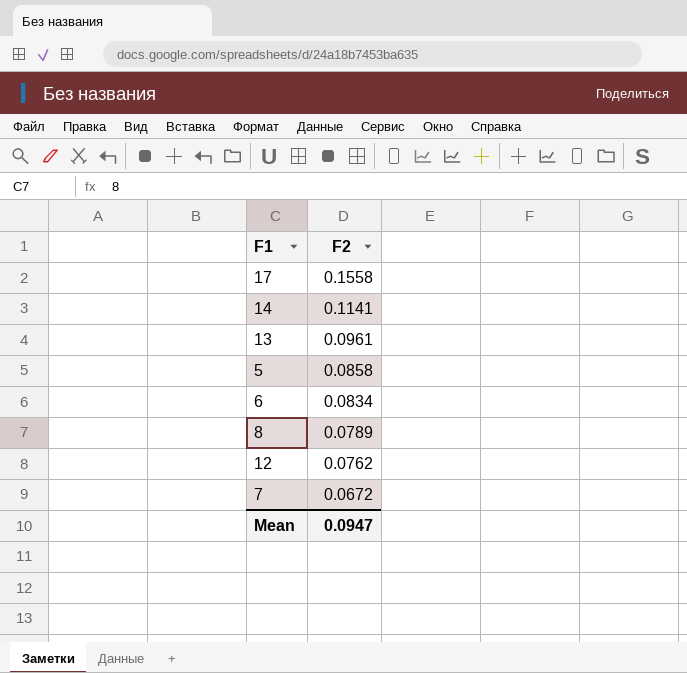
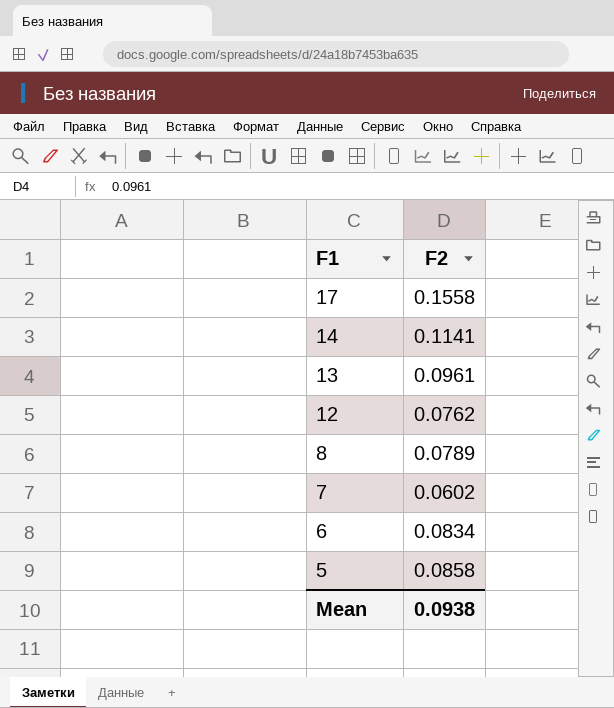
row order: F2 descending -> F1 descending
7 | F2: 0.0672 -> 0.0602
Mean | F2: 0.0947 -> 0.0938

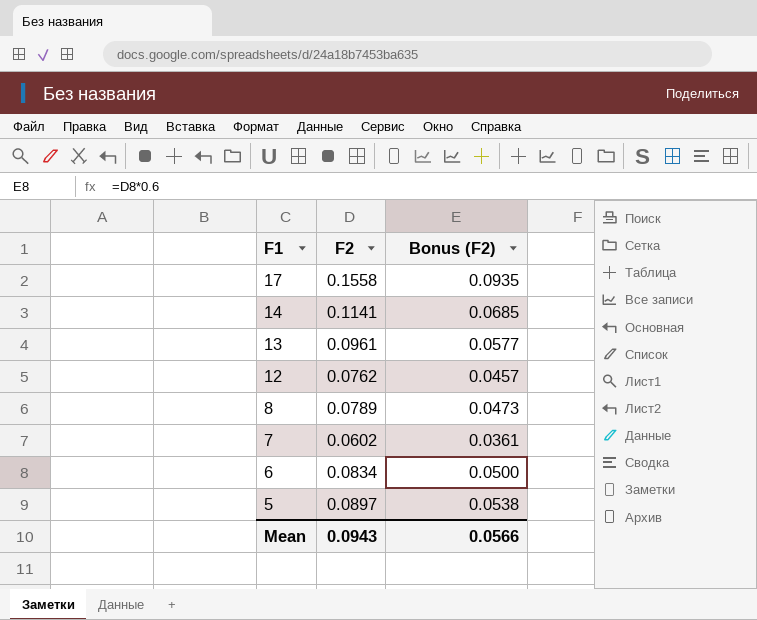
column Bonus (F2) | formula: none -> [F2] * 0.6
5 | F2: 0.0858 -> 0.0897
Mean | F2: 0.0938 -> 0.0943

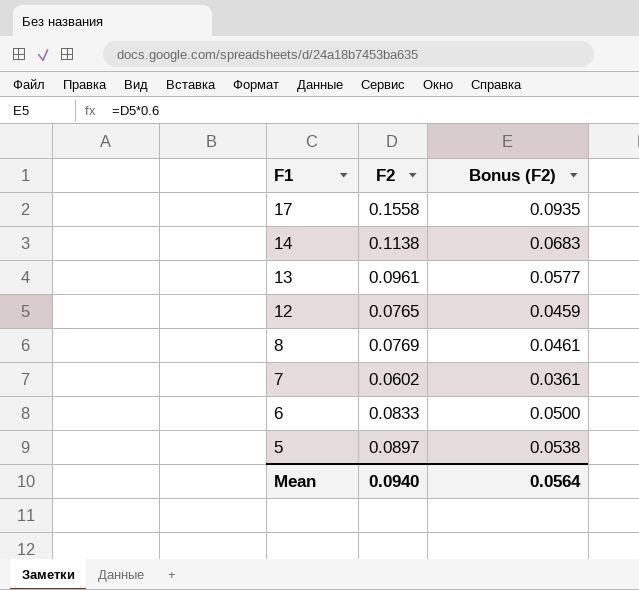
14 | F2: 0.1141 -> 0.1138
14 | Bonus (F2): 0.0685 -> 0.0683
12 | F2: 0.0762 -> 0.0765
12 | Bonus (F2): 0.0457 -> 0.0459
8 | F2: 0.0789 -> 0.0769
8 | Bonus (F2): 0.0473 -> 0.0461
6 | F2: 0.0834 -> 0.0833
Mean | F2: 0.0943 -> 0.0940
Mean | Bonus (F2): 0.0566 -> 0.0564

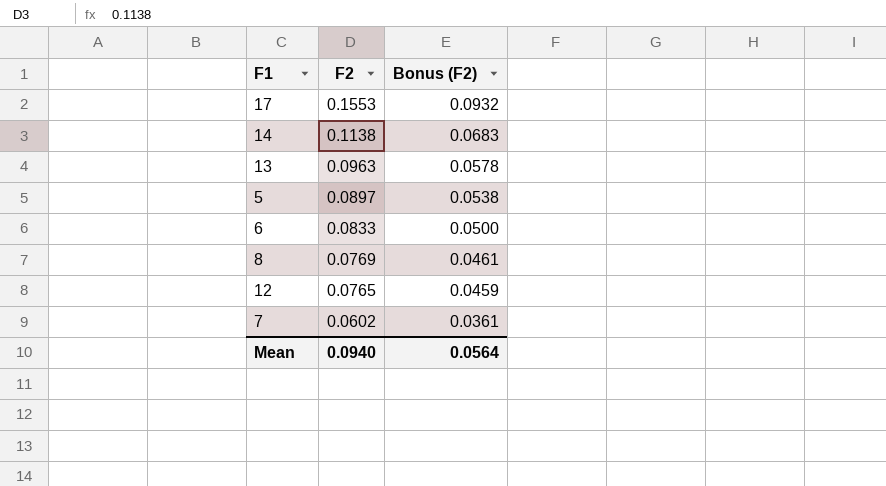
row order: F1 descending -> F2 descending
17 | F2: 0.1558 -> 0.1553
17 | Bonus (F2): 0.0935 -> 0.0932
13 | F2: 0.0961 -> 0.0963
13 | Bonus (F2): 0.0577 -> 0.0578

